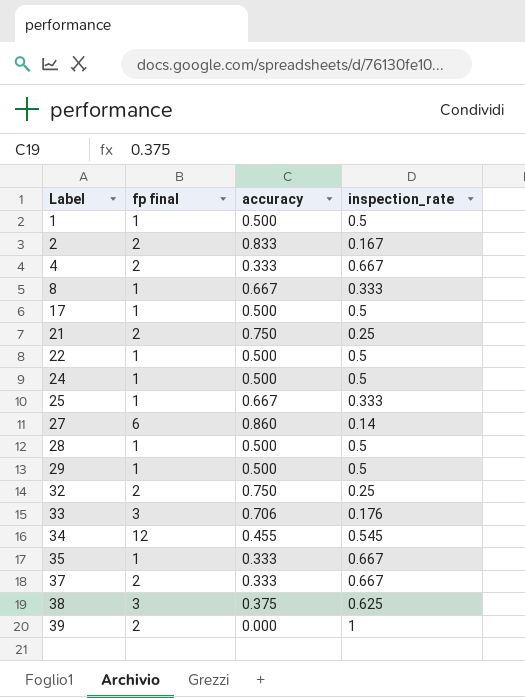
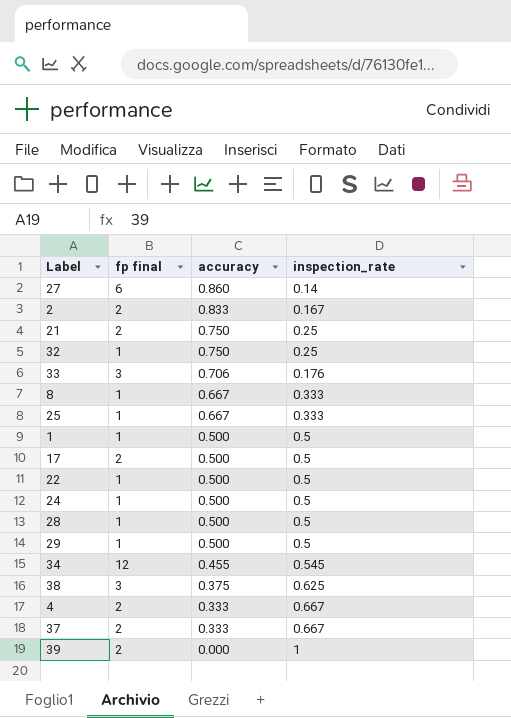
row order: Label ascending -> accuracy descending
row 35: 1 | 0.333 | 0.667 -> none
32 | fp final: 2 -> 1
17 | fp final: 1 -> 2

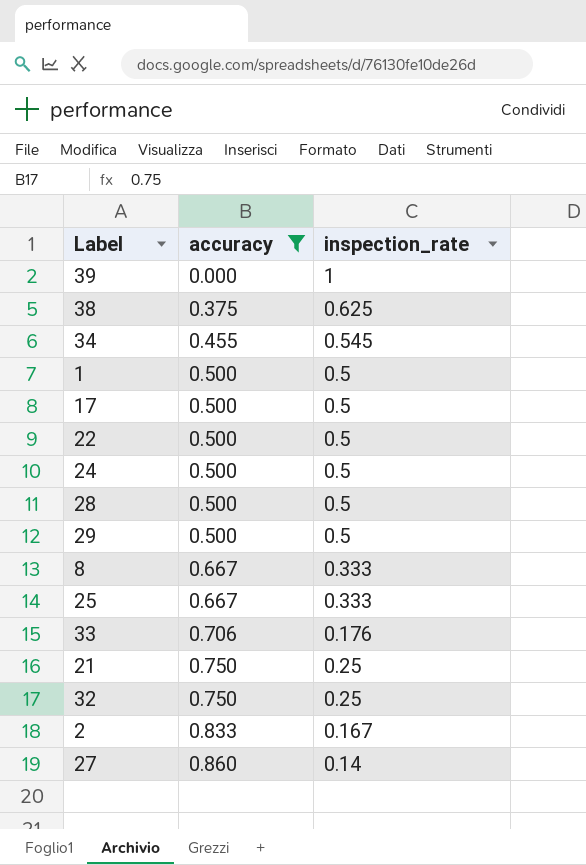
filter: none -> accuracy != 0.333
row order: accuracy descending -> accuracy ascending
column fp final | position: 2 -> none

